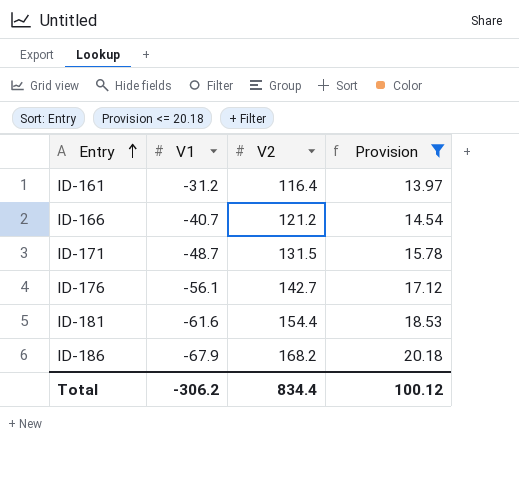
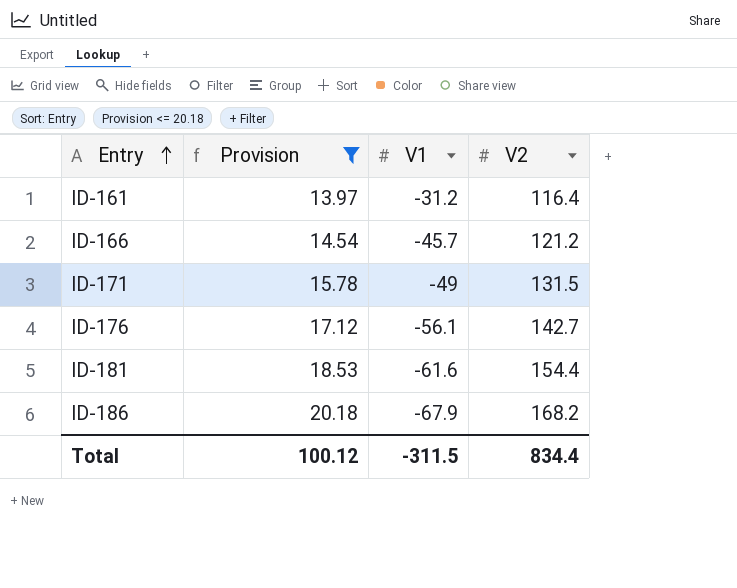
column Provision | position: 4 -> 2
ID-166 | V1: -40.7 -> -45.7
ID-171 | V1: -48.7 -> -49
Total | V1: -306.2 -> -311.5

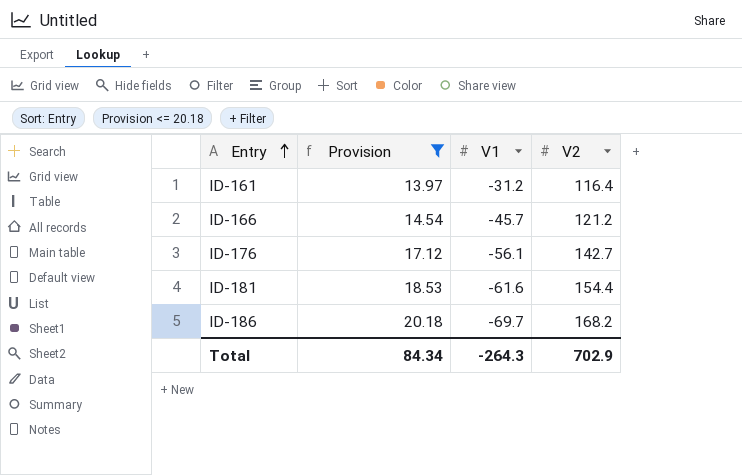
row ID-171: 15.78 | -49 | 131.5 -> none
ID-186 | V1: -67.9 -> -69.7
Total | Provision: 100.12 -> 84.34
Total | V1: -311.5 -> -264.3
Total | V2: 834.4 -> 702.9

